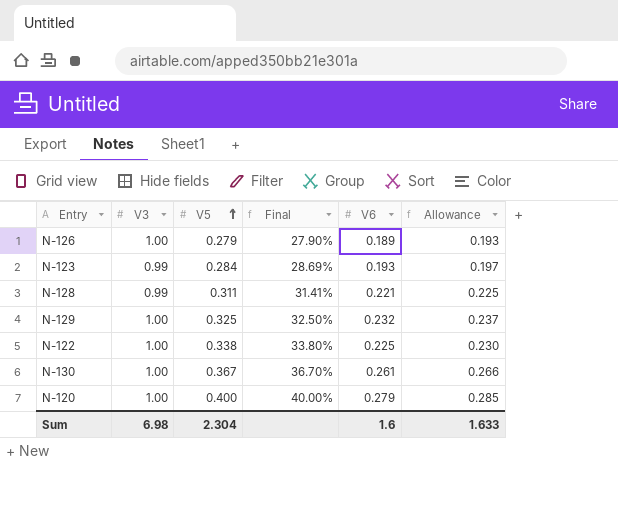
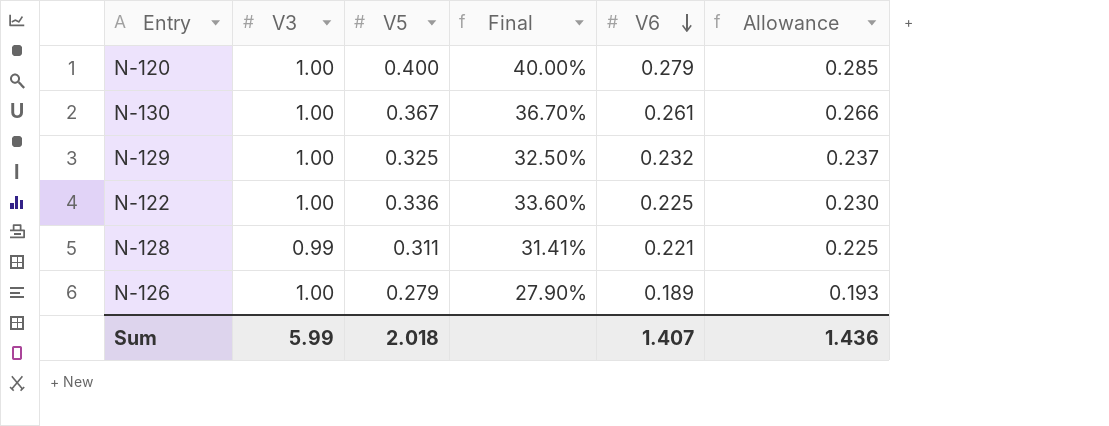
row order: V5 ascending -> V6 descending
row N-123: 0.99 | 0.284 | 28.69% | 0.193 | 0.197 -> none
N-122 | V5: 0.338 -> 0.336
N-122 | Final: 33.80% -> 33.60%
Sum | V3: 6.98 -> 5.99
Sum | V5: 2.304 -> 2.018
Sum | V6: 1.6 -> 1.407
Sum | Allowance: 1.633 -> 1.436

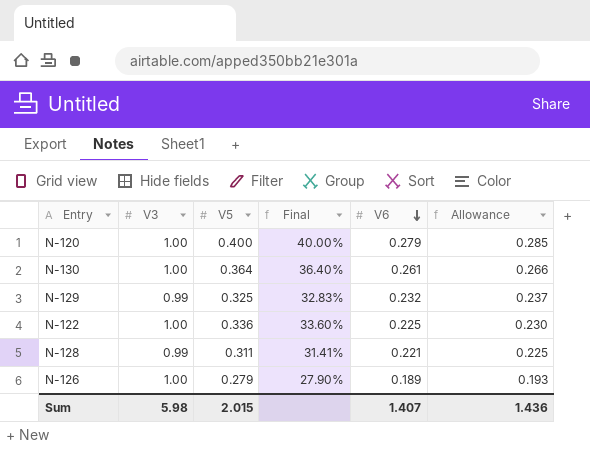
N-130 | V5: 0.367 -> 0.364
N-130 | Final: 36.70% -> 36.40%
N-129 | V3: 1.00 -> 0.99
N-129 | Final: 32.50% -> 32.83%
Sum | V3: 5.99 -> 5.98
Sum | V5: 2.018 -> 2.015

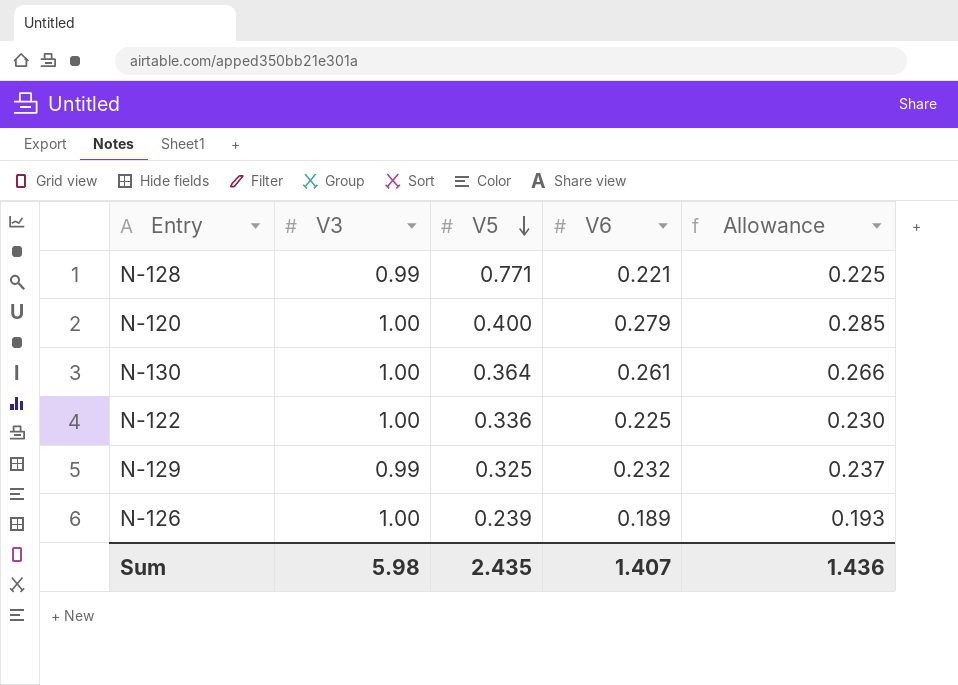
row order: V6 descending -> V5 descending
column Final | formula: [V5] / [V3] -> none
N-128 | V5: 0.311 -> 0.771
N-126 | V5: 0.279 -> 0.239
Sum | V5: 2.015 -> 2.435

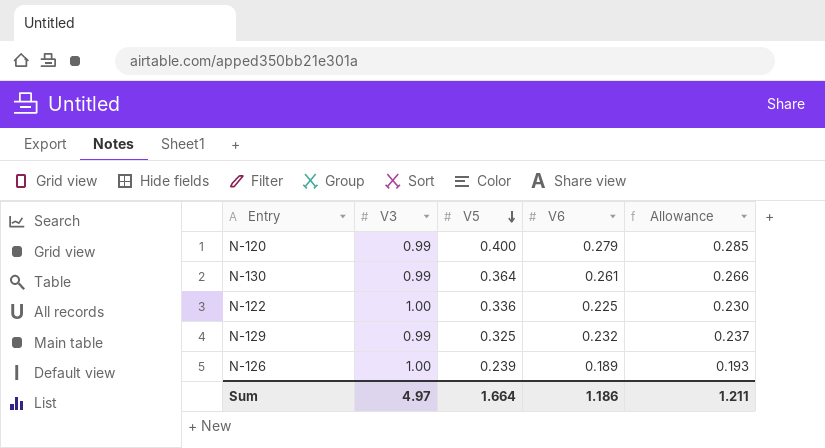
row N-128: 0.99 | 0.771 | 0.221 | 0.225 -> none
N-120 | V3: 1.00 -> 0.99
N-130 | V3: 1.00 -> 0.99
Sum | V3: 5.98 -> 4.97
Sum | V5: 2.435 -> 1.664
Sum | V6: 1.407 -> 1.186
Sum | Allowance: 1.436 -> 1.211

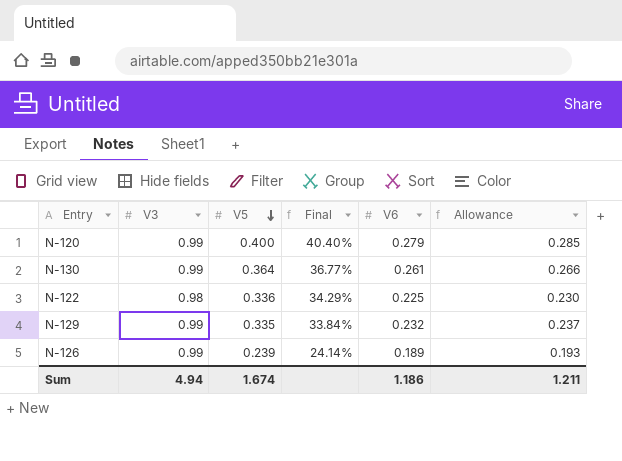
column Final | formula: none -> [V5] / [V3]
N-122 | V3: 1.00 -> 0.98
N-129 | V5: 0.325 -> 0.335
N-126 | V3: 1.00 -> 0.99
Sum | V3: 4.97 -> 4.94
Sum | V5: 1.664 -> 1.674

